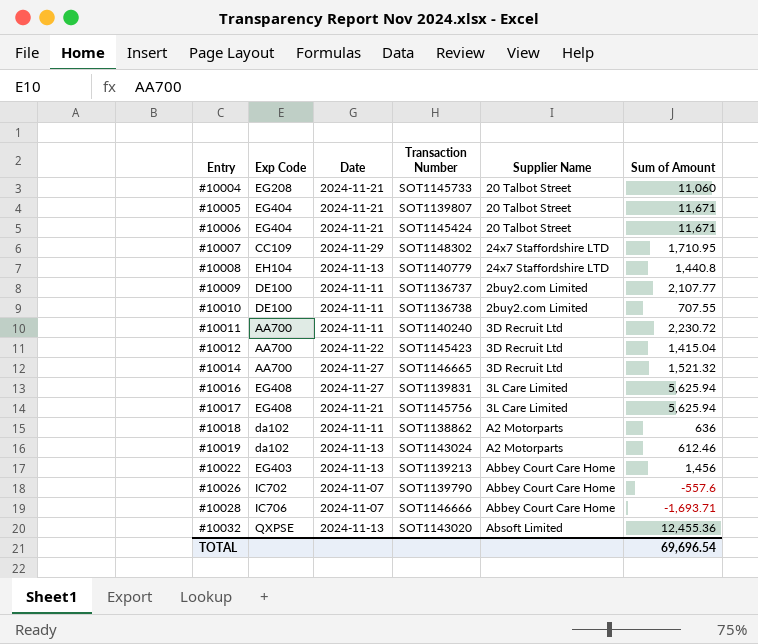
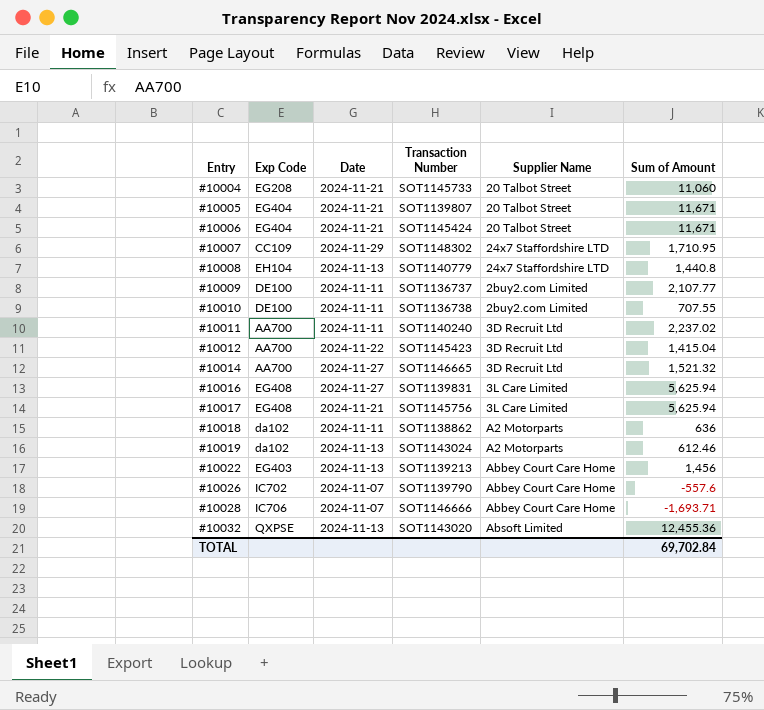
#10011 | Sum of Amount: 2,230.72 -> 2,237.02
TOTAL | Sum of Amount: 69,696.54 -> 69,702.84

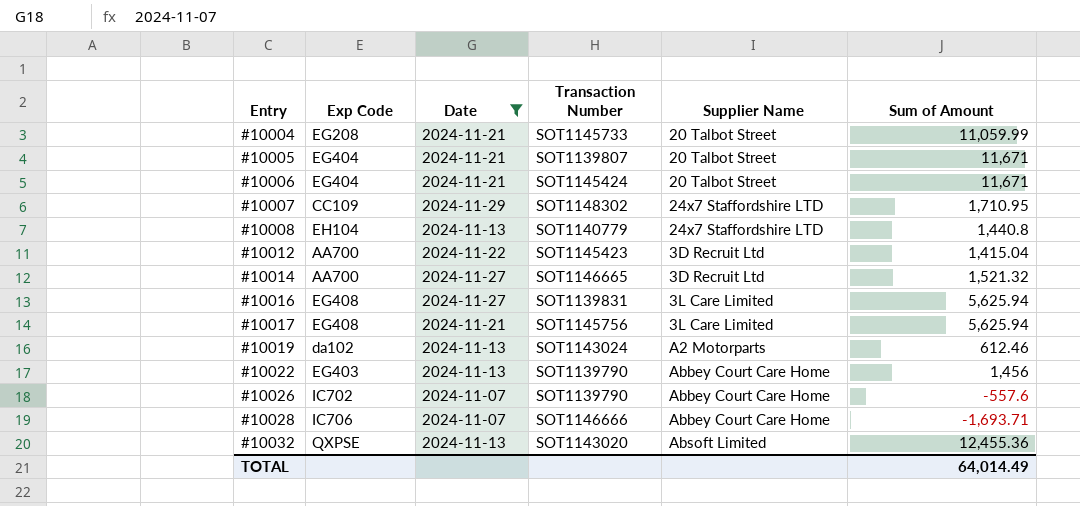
filter: none -> Date != 2024-11-11
#10004 | Sum of Amount: 11,060 -> 11,059.99
#10022 | Transaction Number: SOT1139213 -> SOT1139790
TOTAL | Sum of Amount: 69,702.84 -> 64,014.49

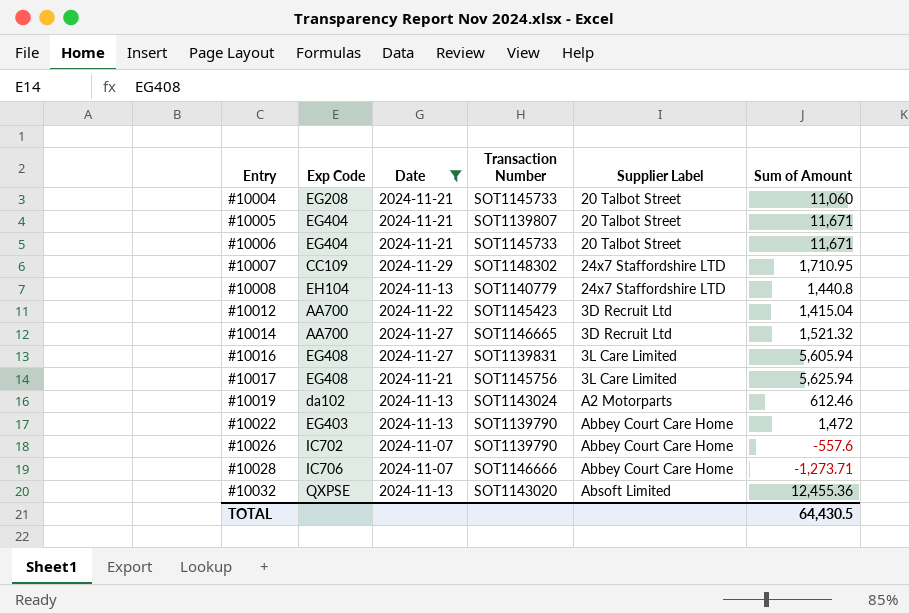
column name: Supplier Name -> Supplier Label
#10004 | Sum of Amount: 11,059.99 -> 11,060
#10006 | Transaction Number: SOT1145424 -> SOT1145733
#10016 | Sum of Amount: 5,625.94 -> 5,605.94
#10022 | Sum of Amount: 1,456 -> 1,472
#10028 | Sum of Amount: -1,693.71 -> -1,273.71
TOTAL | Sum of Amount: 64,014.49 -> 64,430.5

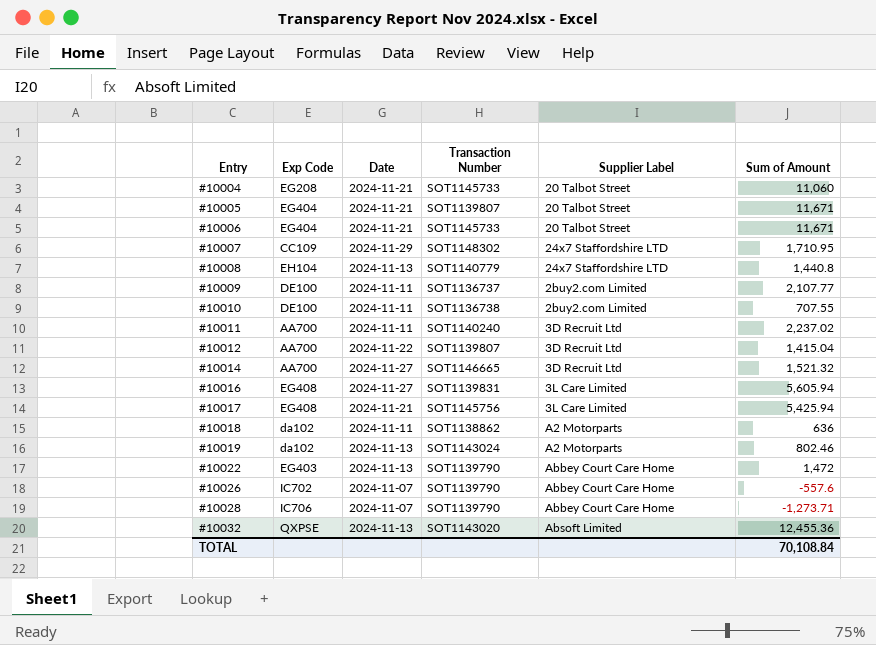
filter: Date != 2024-11-11 -> none
#10012 | Transaction Number: SOT1145423 -> SOT1139807
#10017 | Sum of Amount: 5,625.94 -> 5,425.94
#10019 | Sum of Amount: 612.46 -> 802.46
#10028 | Transaction Number: SOT1146666 -> SOT1139790
TOTAL | Sum of Amount: 64,430.5 -> 70,108.84

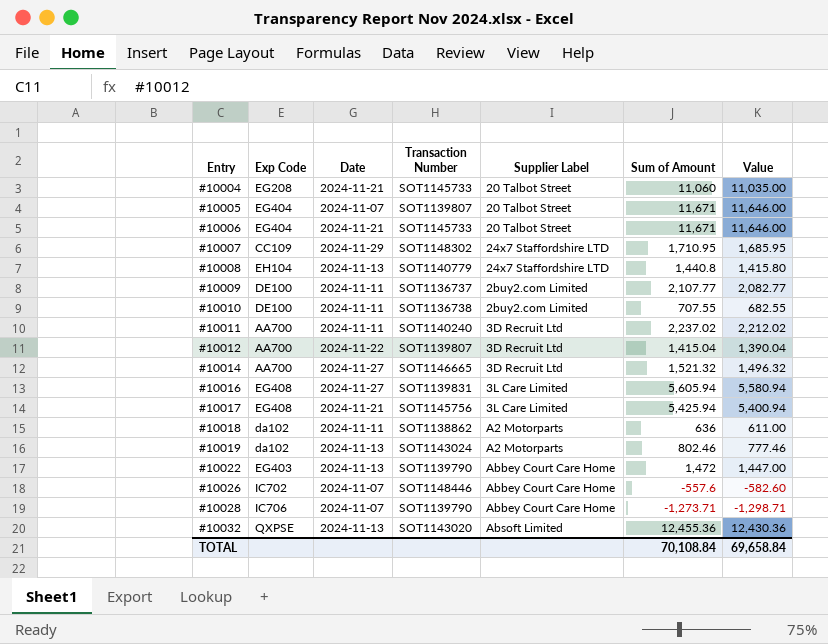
column Value | formula: none -> [Sum of Amount] - 25
#10005 | Date: 2024-11-21 -> 2024-11-07
#10026 | Transaction Number: SOT1139790 -> SOT1148446

